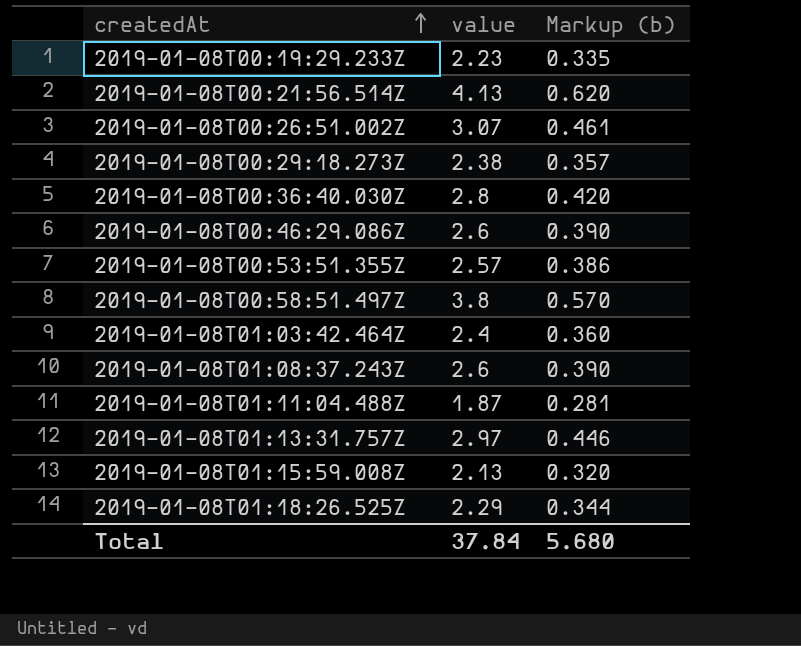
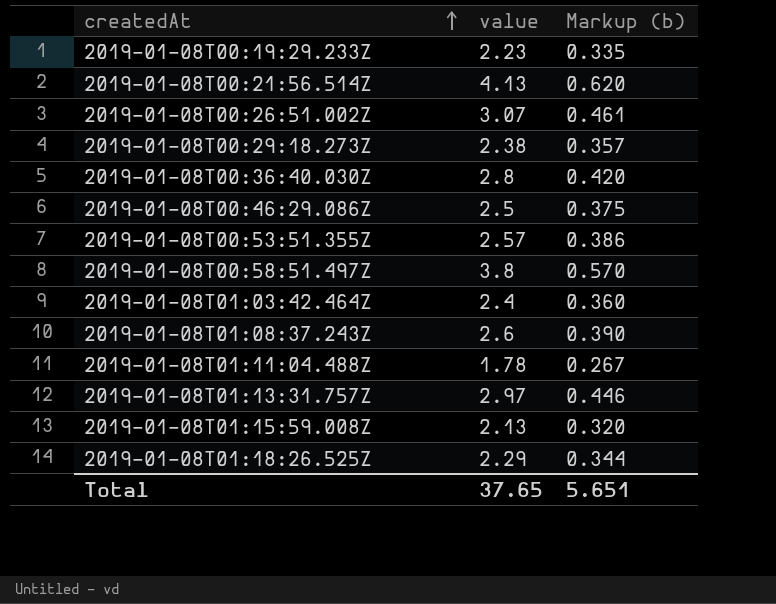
2019-01-08T00:46:29.086Z | value: 2.6 -> 2.5
2019-01-08T00:46:29.086Z | Markup (b): 0.390 -> 0.375
2019-01-08T01:11:04.488Z | value: 1.87 -> 1.78
2019-01-08T01:11:04.488Z | Markup (b): 0.281 -> 0.267
Total | value: 37.84 -> 37.65
Total | Markup (b): 5.680 -> 5.651

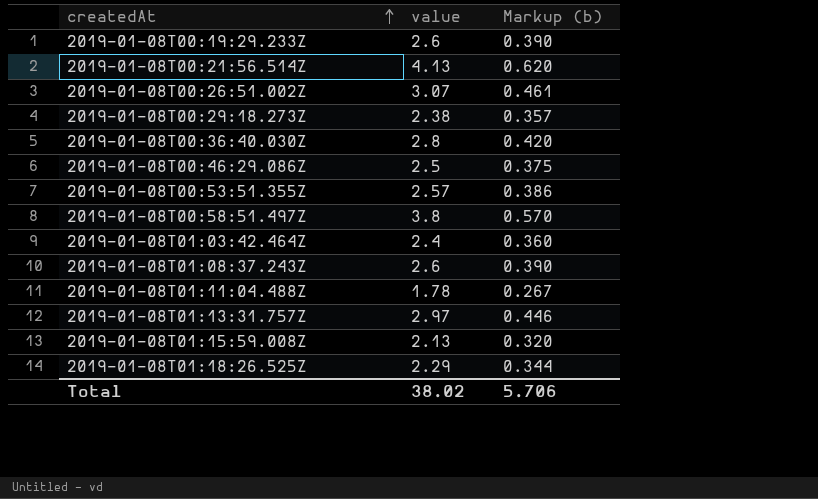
2019-01-08T00:19:29.233Z | value: 2.23 -> 2.6
2019-01-08T00:19:29.233Z | Markup (b): 0.335 -> 0.390
Total | value: 37.65 -> 38.02
Total | Markup (b): 5.651 -> 5.706

